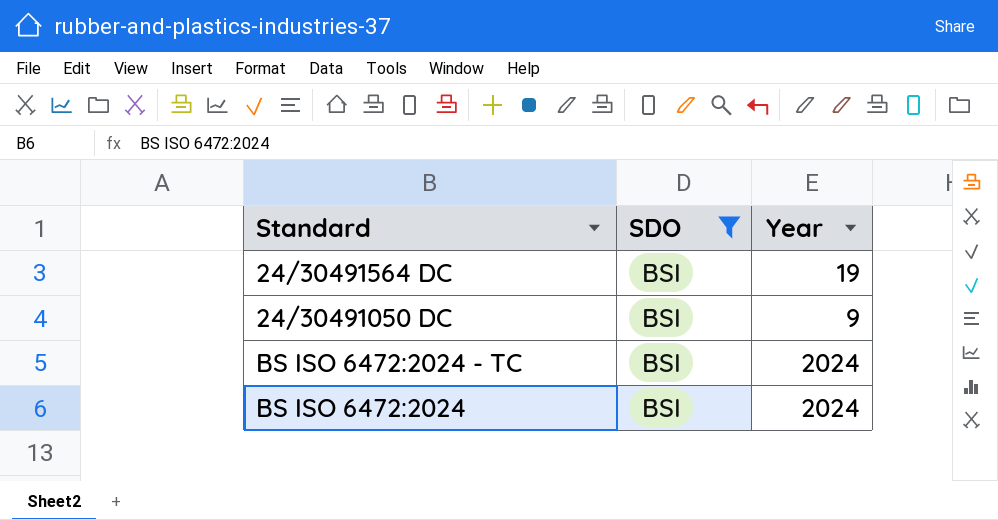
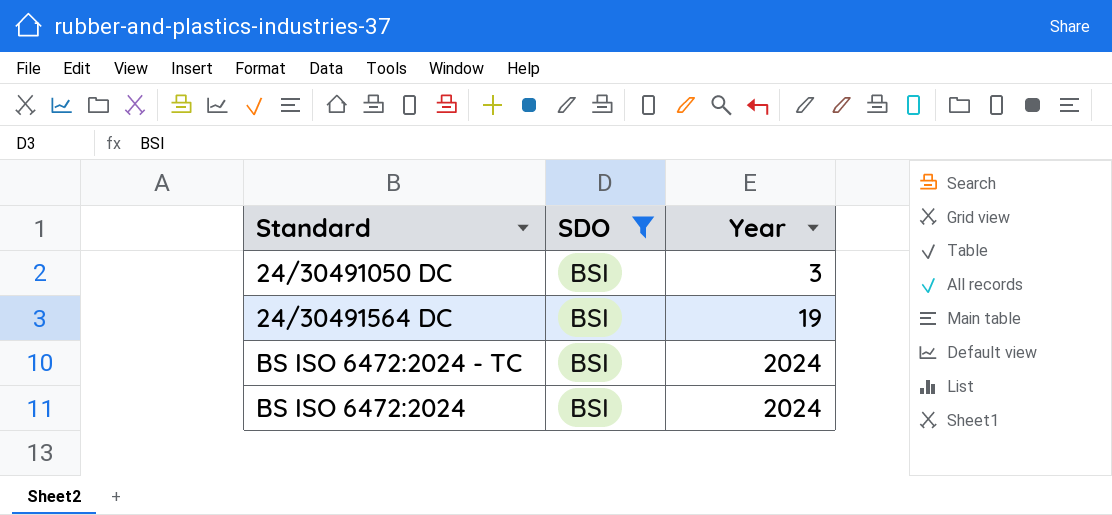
row order: none -> Year ascending
24/30491050 DC | Year: 9 -> 3

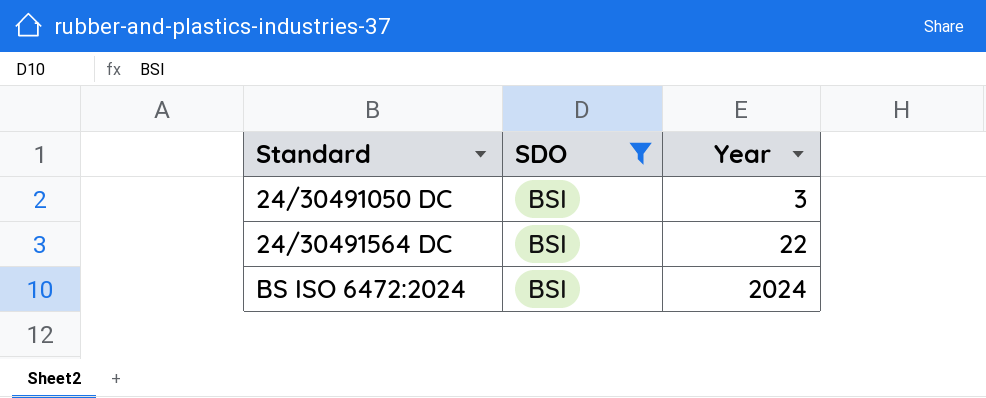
row BS ISO 6472:2024 - TC: BSI | 2024 -> none
24/30491564 DC | Year: 19 -> 22

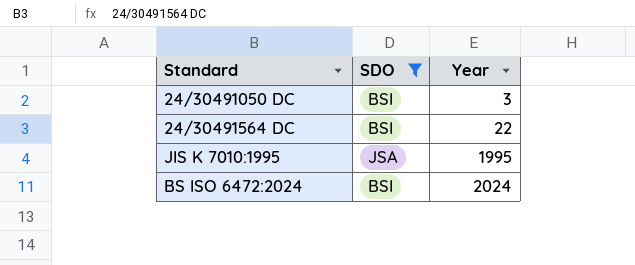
row JIS K 7010:1995: none -> JSA | 1995

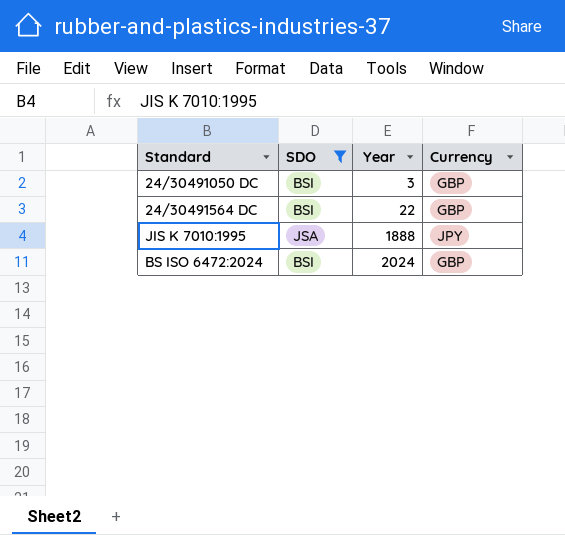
column Currency | position: none -> 4
JIS K 7010:1995 | Year: 1995 -> 1888

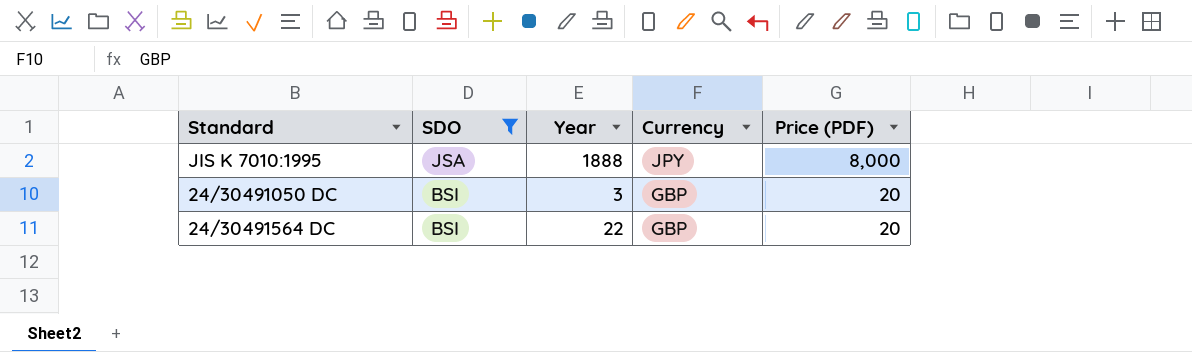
row order: Year ascending -> SDO descending
column Price (PDF) | position: none -> 5
row BS ISO 6472:2024: BSI | 2024 | GBP -> none

